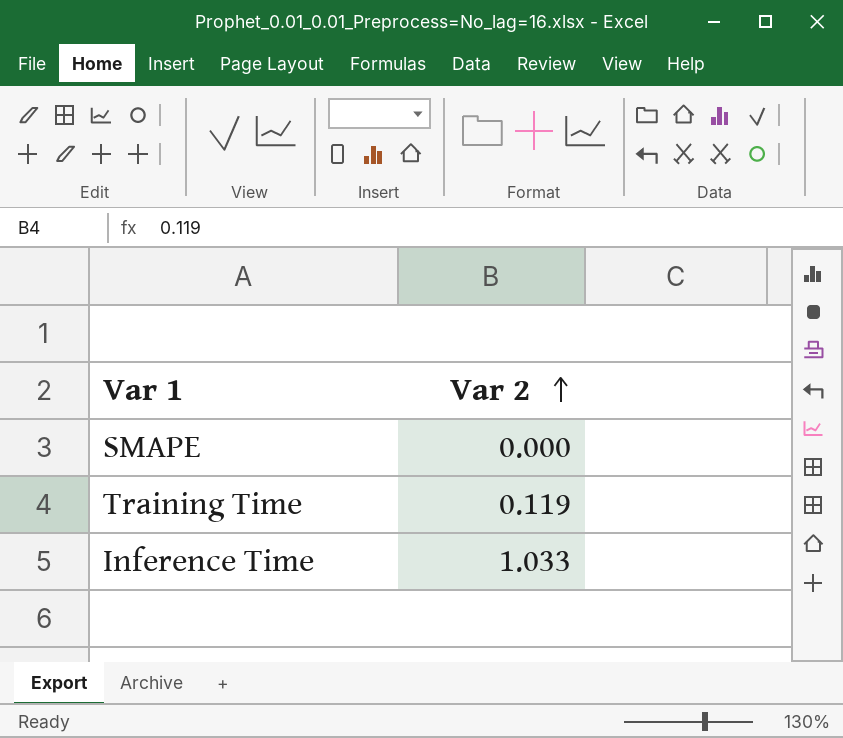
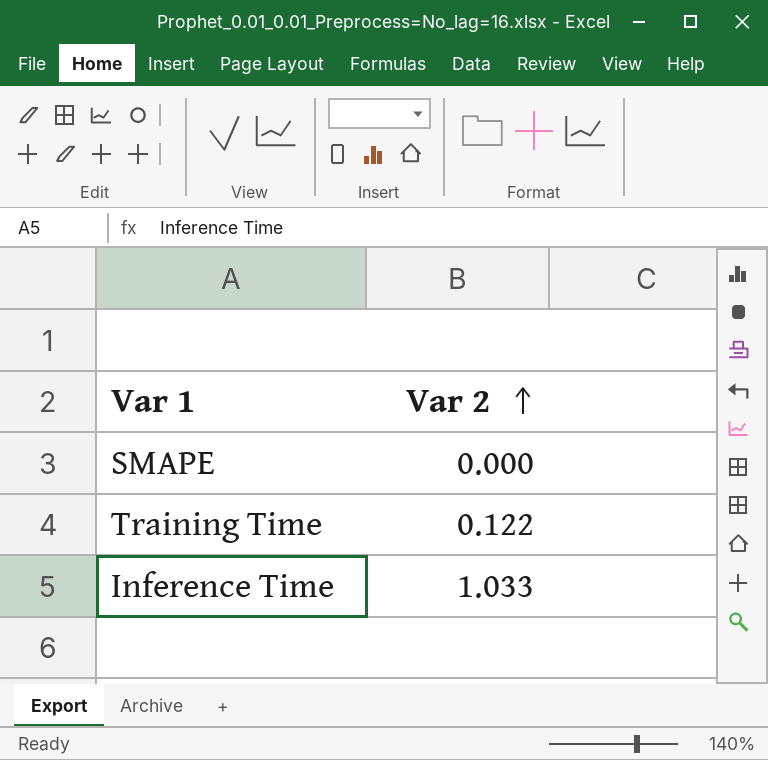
Training Time | Var 2: 0.119 -> 0.122

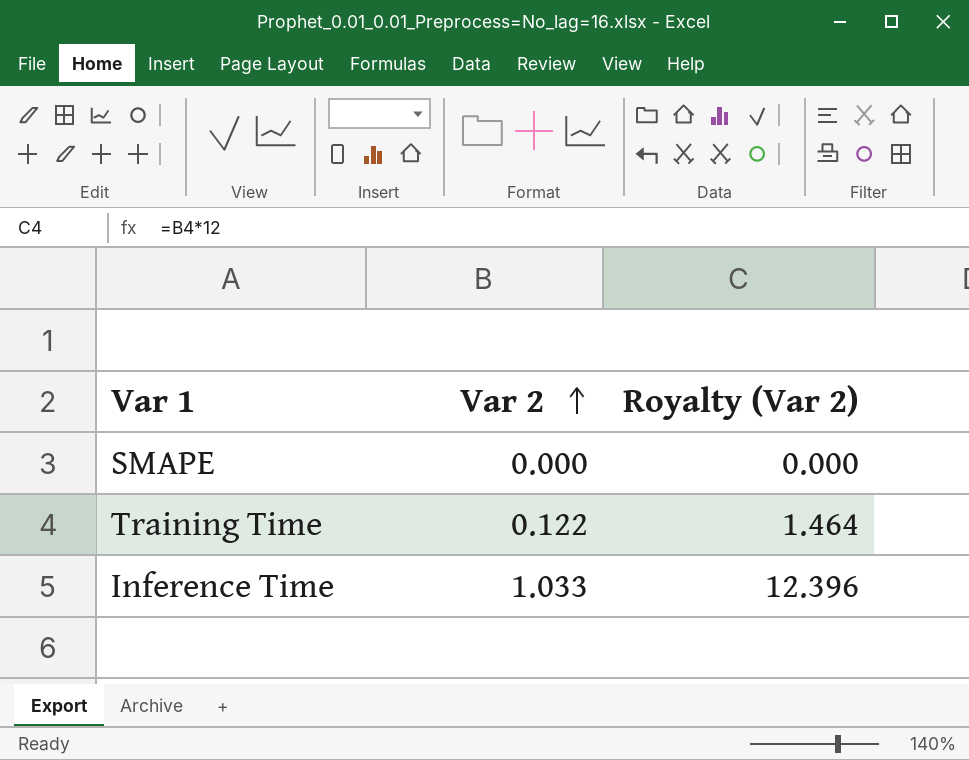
column Royalty (Var 2) | formula: none -> [Var 2] * 12

